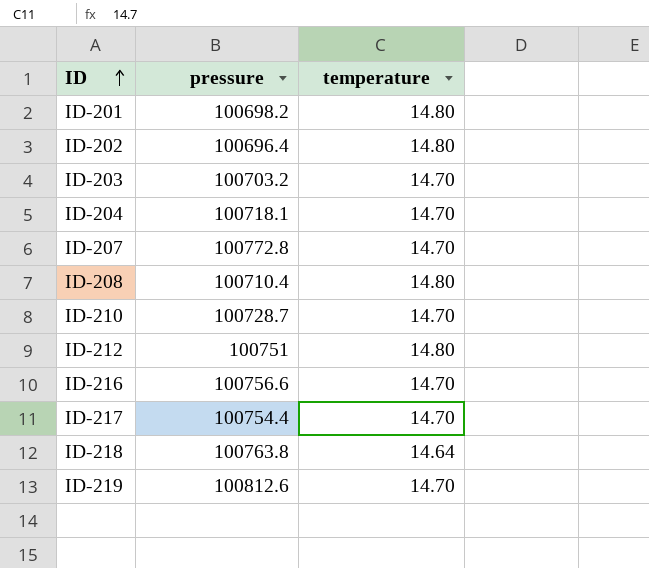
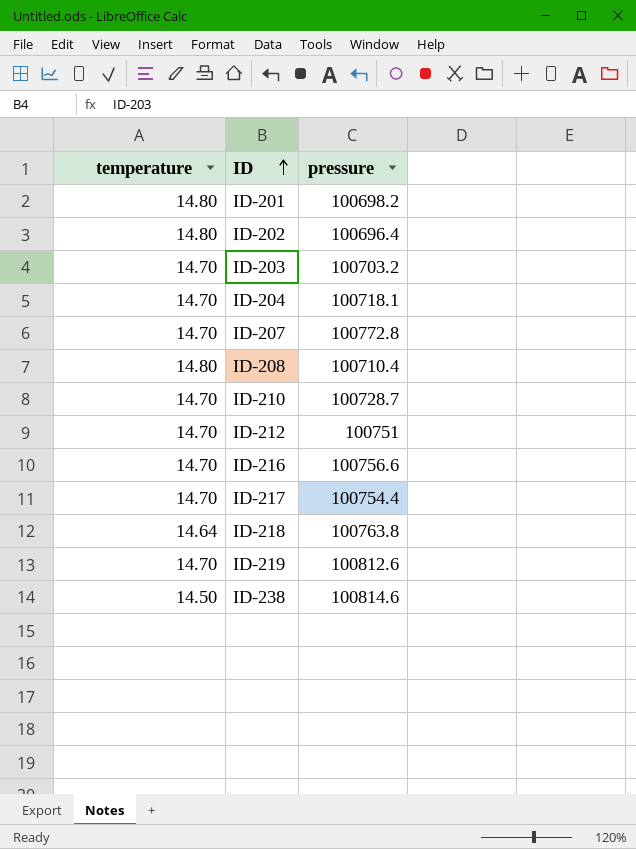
column temperature | position: 3 -> 1
ID-212 | temperature: 14.80 -> 14.70
row ID-238: none -> 14.50 | 100814.6

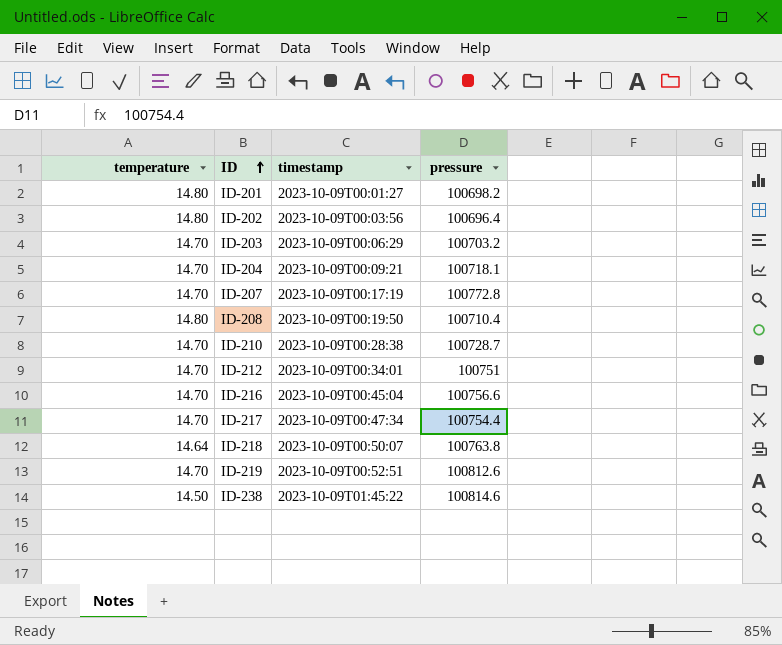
column timestamp | position: none -> 3

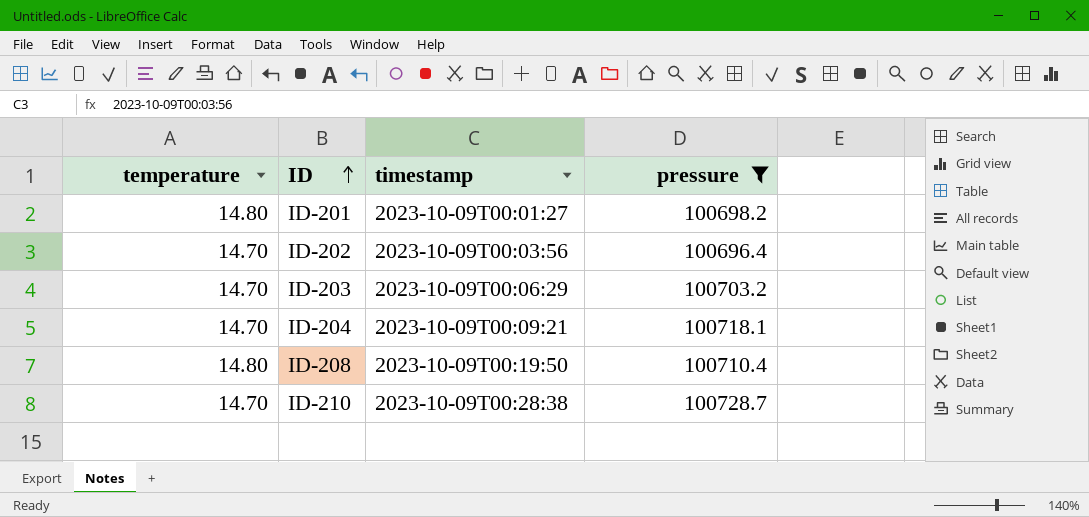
filter: none -> pressure <= 100728.7
ID-202 | temperature: 14.80 -> 14.70

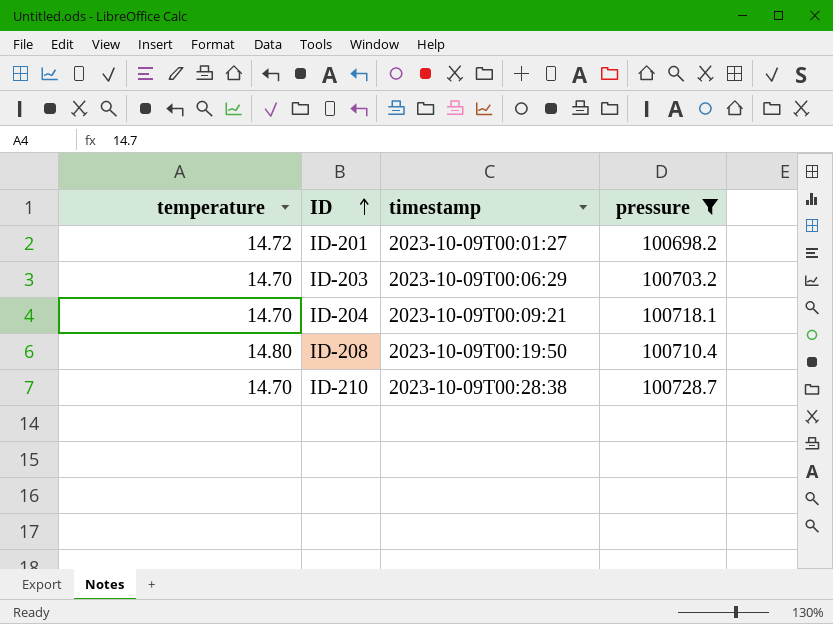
row ID-202: 14.70 | 2023-10-09T00:03:56 | 100696.4 -> none
ID-201 | temperature: 14.80 -> 14.72

